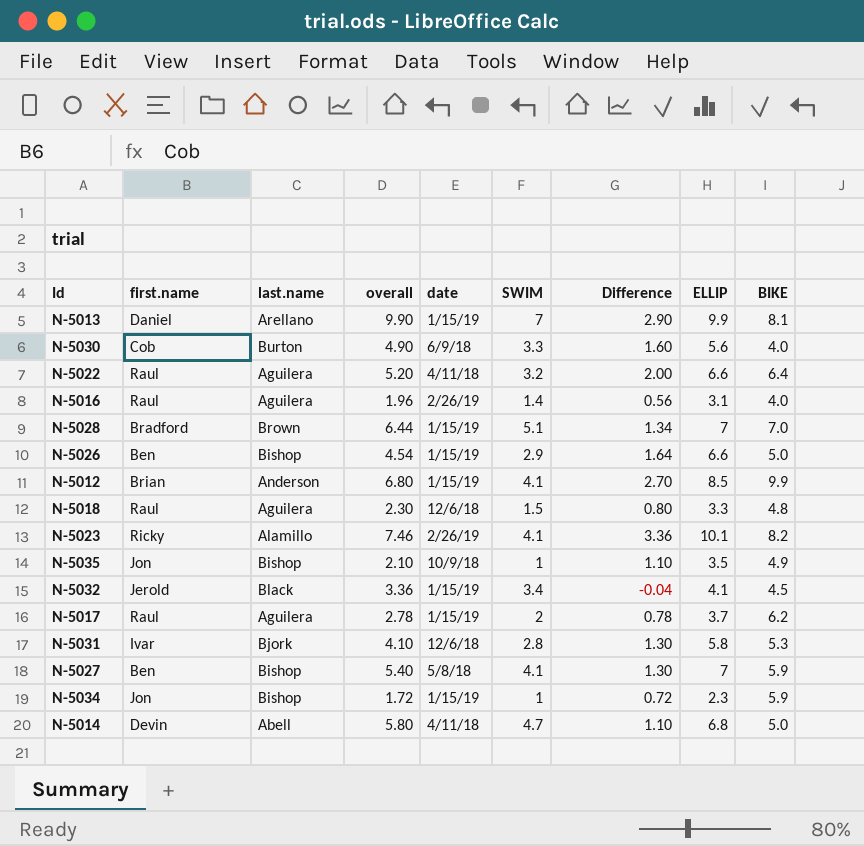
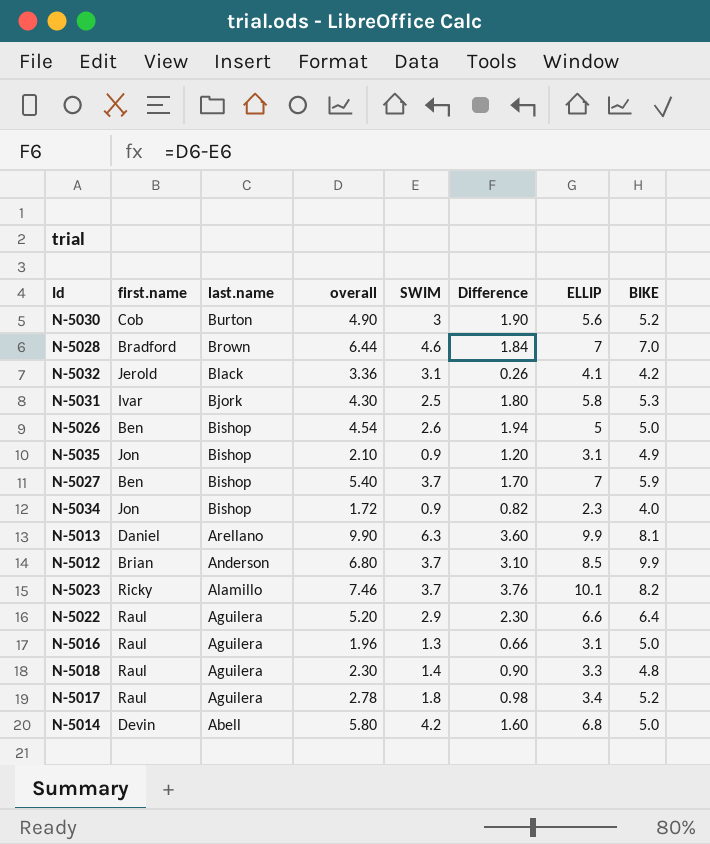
row order: none -> last.name descending
column date | position: 5 -> none
N-5030 | SWIM: 3.3 -> 3
N-5030 | Difference: 1.60 -> 1.90
N-5030 | BIKE: 4.0 -> 5.2
N-5028 | SWIM: 5.1 -> 4.6
N-5028 | Difference: 1.34 -> 1.84
N-5032 | SWIM: 3.4 -> 3.1
N-5032 | Difference: -0.04 -> 0.26
N-5032 | BIKE: 4.5 -> 4.2
N-5031 | overall: 4.10 -> 4.30
N-5031 | SWIM: 2.8 -> 2.5
N-5031 | Difference: 1.30 -> 1.80
N-5026 | SWIM: 2.9 -> 2.6
N-5026 | Difference: 1.64 -> 1.94
N-5026 | ELLIP: 6.6 -> 5
N-5035 | SWIM: 1 -> 0.9
N-5035 | Difference: 1.10 -> 1.20
N-5035 | ELLIP: 3.5 -> 3.1
N-5027 | SWIM: 4.1 -> 3.7
N-5027 | Difference: 1.30 -> 1.70
N-5034 | SWIM: 1 -> 0.9
N-5034 | Difference: 0.72 -> 0.82
N-5034 | BIKE: 5.9 -> 4.0
N-5013 | SWIM: 7 -> 6.3
N-5013 | Difference: 2.90 -> 3.60
N-5012 | SWIM: 4.1 -> 3.7
N-5012 | Difference: 2.70 -> 3.10
N-5023 | SWIM: 4.1 -> 3.7
N-5023 | Difference: 3.36 -> 3.76
N-5022 | SWIM: 3.2 -> 2.9
N-5022 | Difference: 2.00 -> 2.30
N-5016 | SWIM: 1.4 -> 1.3
N-5016 | Difference: 0.56 -> 0.66
N-5016 | BIKE: 4.0 -> 5.0
N-5018 | SWIM: 1.5 -> 1.4
N-5018 | Difference: 0.80 -> 0.90
N-5017 | SWIM: 2 -> 1.8
N-5017 | Difference: 0.78 -> 0.98
N-5017 | ELLIP: 3.7 -> 3.4
N-5017 | BIKE: 6.2 -> 5.2
N-5014 | SWIM: 4.7 -> 4.2
N-5014 | Difference: 1.10 -> 1.60

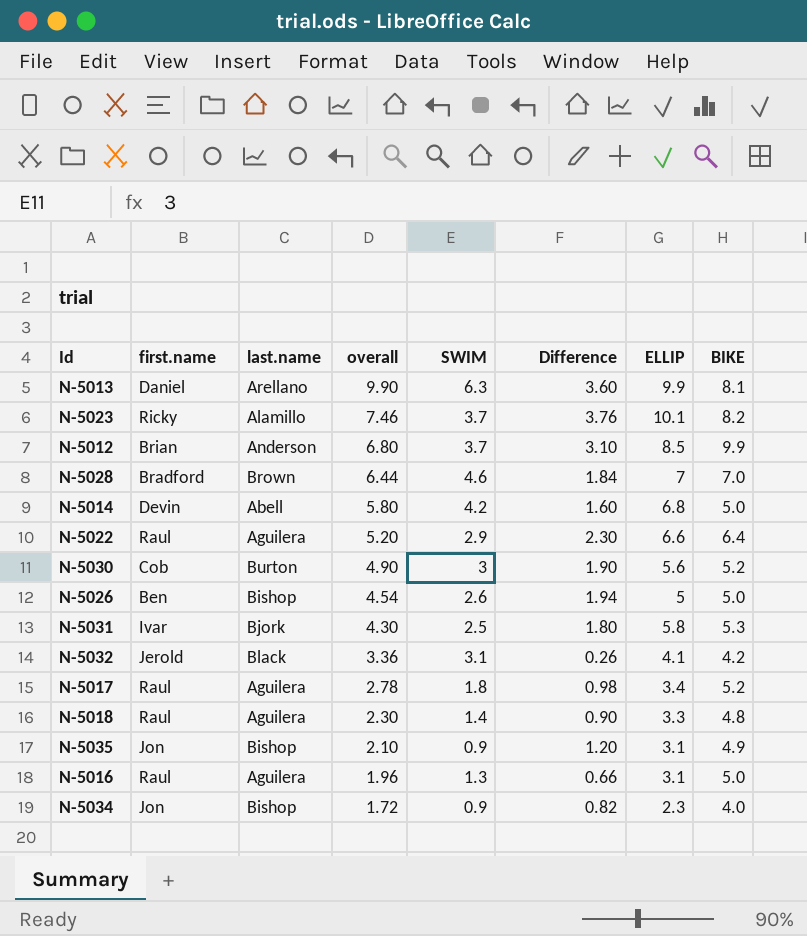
row order: last.name descending -> overall descending
row N-5027: Ben | Bishop | 5.40 | 3.7 | 1.70 | 7 | 5.9 -> none

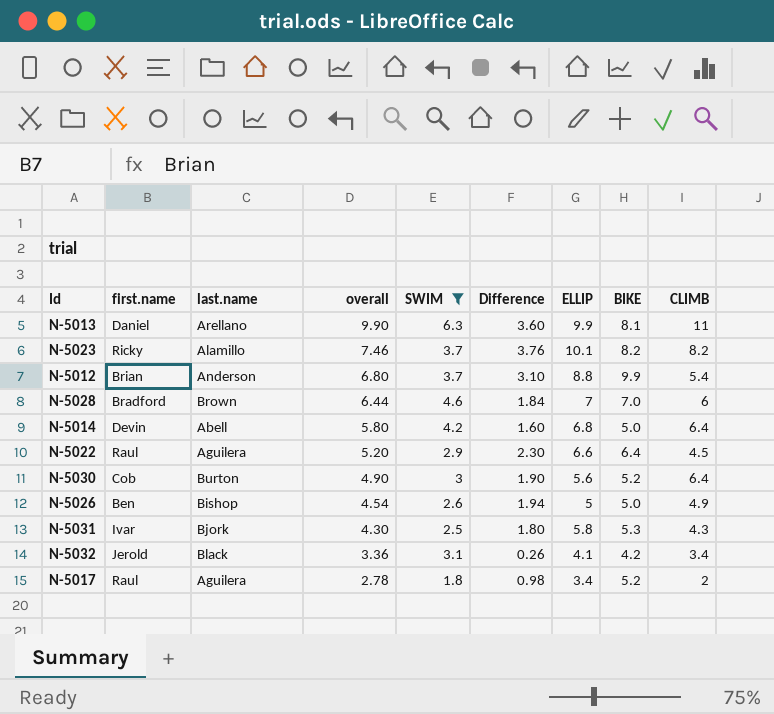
filter: none -> SWIM >= 1.8
column CLIMB | position: none -> 9
N-5012 | ELLIP: 8.5 -> 8.8

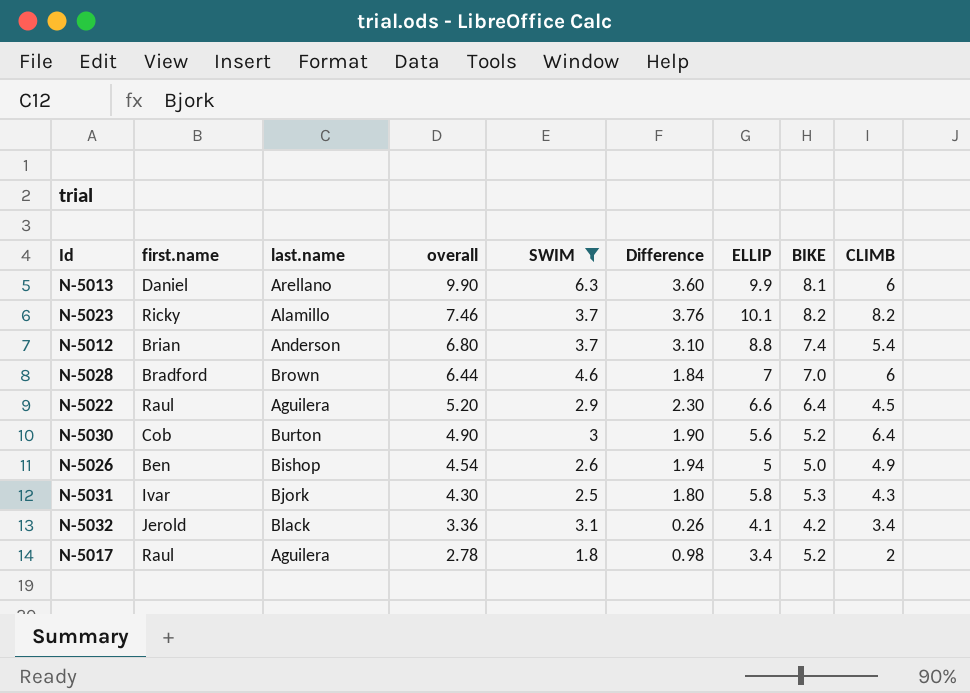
row N-5014: Devin | Abell | 5.80 | 4.2 | 1.60 | 6.8 | 5.0 | 6.4 -> none
N-5013 | CLIMB: 11 -> 6
N-5012 | BIKE: 9.9 -> 7.4

